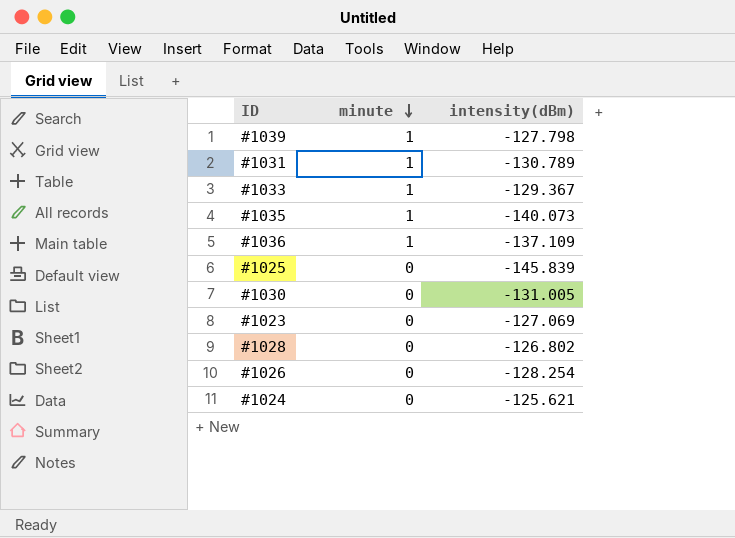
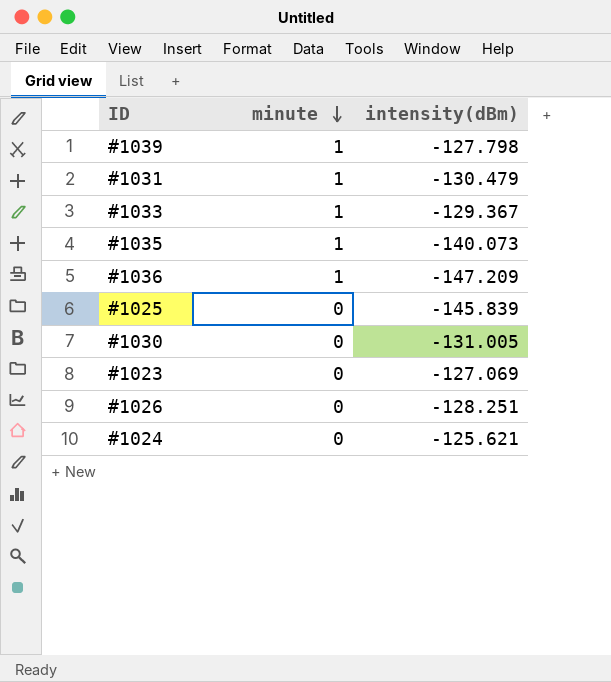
row #1028: 0 | -126.802 -> none
#1031 | intensity(dBm): -130.789 -> -130.479
#1036 | intensity(dBm): -137.109 -> -147.209
#1026 | intensity(dBm): -128.254 -> -128.251

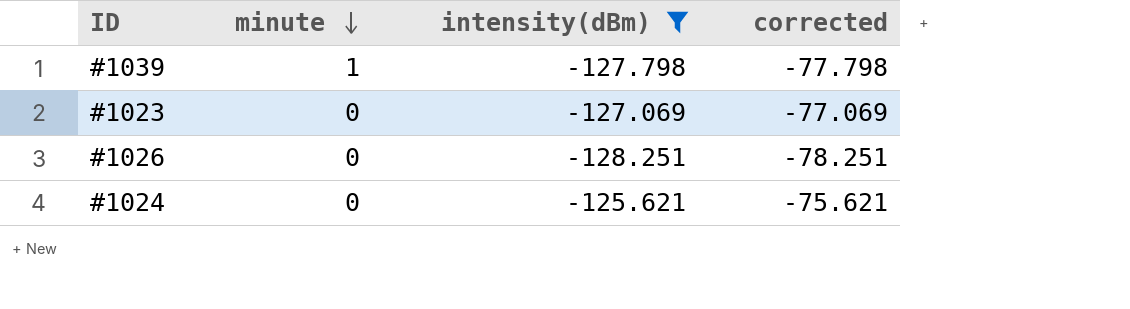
filter: none -> intensity(dBm) >= -128.251
column corrected | formula: none -> [intensity(dBm)] + 50

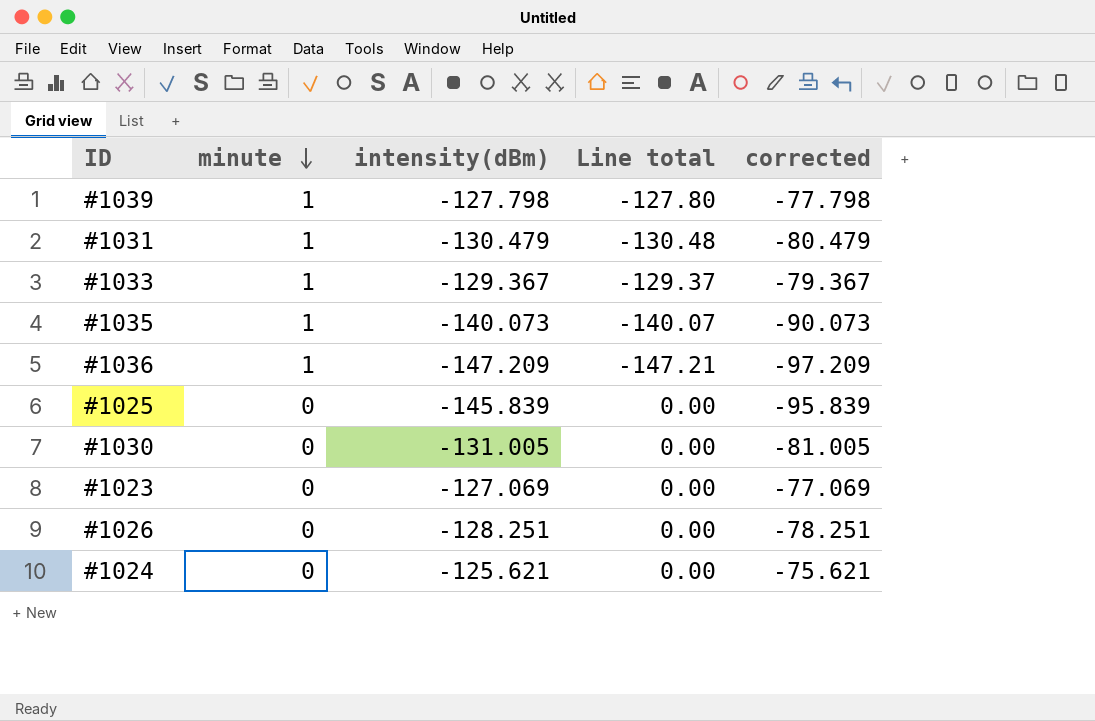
filter: intensity(dBm) >= -128.251 -> none
column Line total | formula: none -> [minute] * [intensity(dBm)]

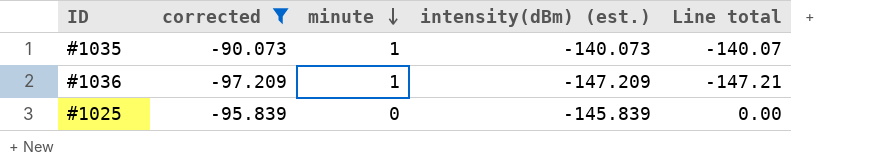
filter: none -> corrected <= -90.073
column corrected | position: 5 -> 2
column name: intensity(dBm) -> intensity(dBm) (est.)

